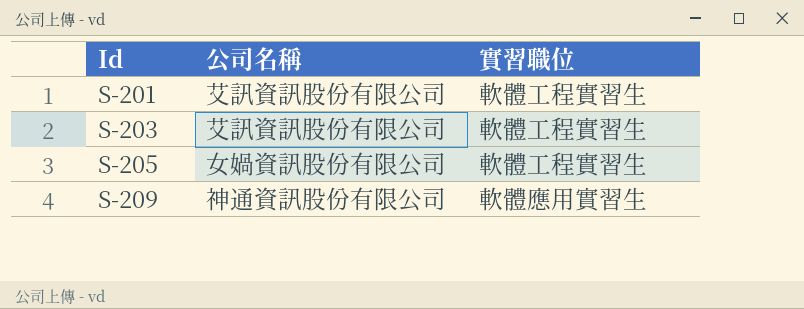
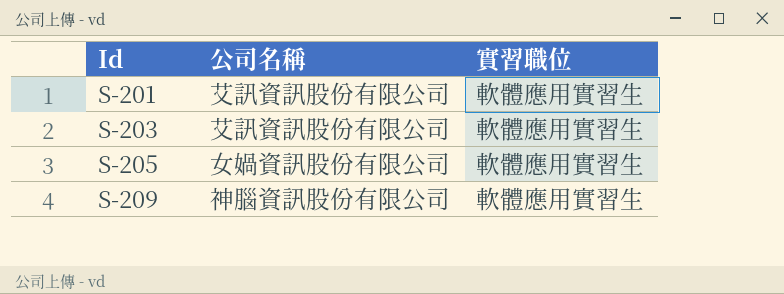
S-201 | 實習職位: 軟體工程實習生 -> 軟體應用實習生
S-203 | 實習職位: 軟體工程實習生 -> 軟體應用實習生
S-205 | 實習職位: 軟體工程實習生 -> 軟體應用實習生
S-209 | 公司名稱: 神通資訊股份有限公司 -> 神腦資訊股份有限公司

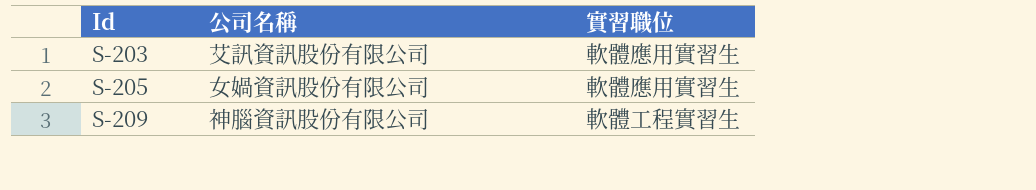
row S-201: 艾訊資訊股份有限公司 | 軟體應用實習生 -> none
S-209 | 實習職位: 軟體應用實習生 -> 軟體工程實習生

